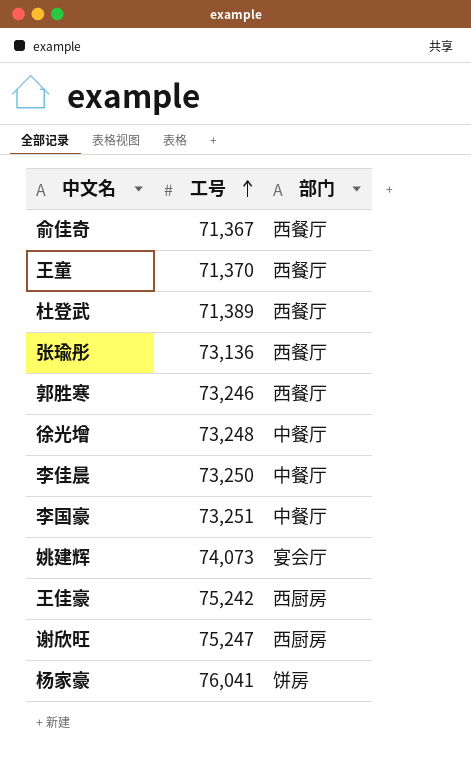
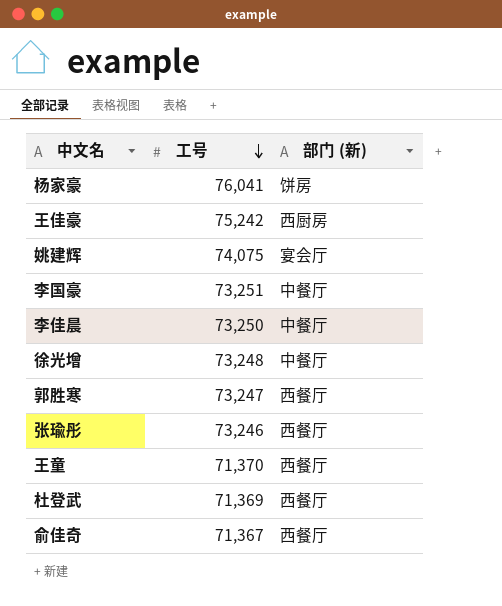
row order: 工号 ascending -> 工号 descending
column name: 部门 -> 部门 (新)
row 谢欣旺: 75,247 | 西厨房 -> none
姚建辉 | 工号: 74,073 -> 74,075
郭胜寒 | 工号: 73,246 -> 73,247
张瑜彤 | 工号: 73,136 -> 73,246
杜登武 | 工号: 71,389 -> 71,369

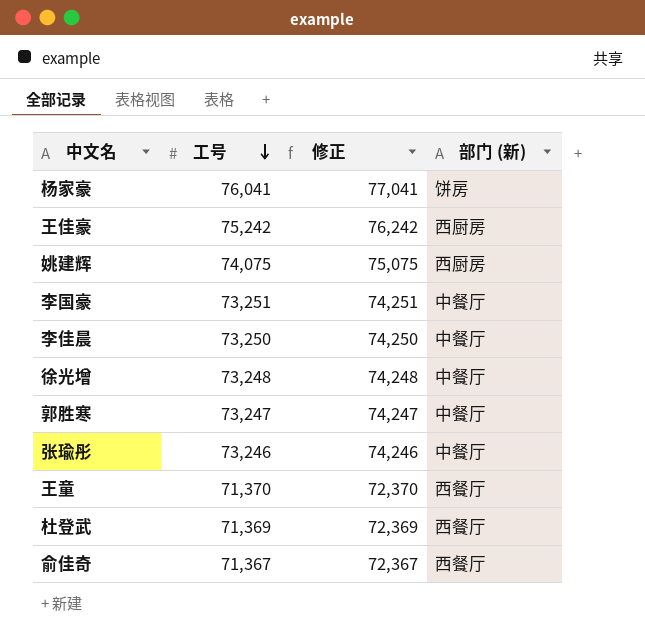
column 修正 | formula: none -> [工号] + 1000
姚建辉 | 部门 (新): 宴会厅 -> 西厨房
郭胜寒 | 部门 (新): 西餐厅 -> 中餐厅
张瑜彤 | 部门 (新): 西餐厅 -> 中餐厅

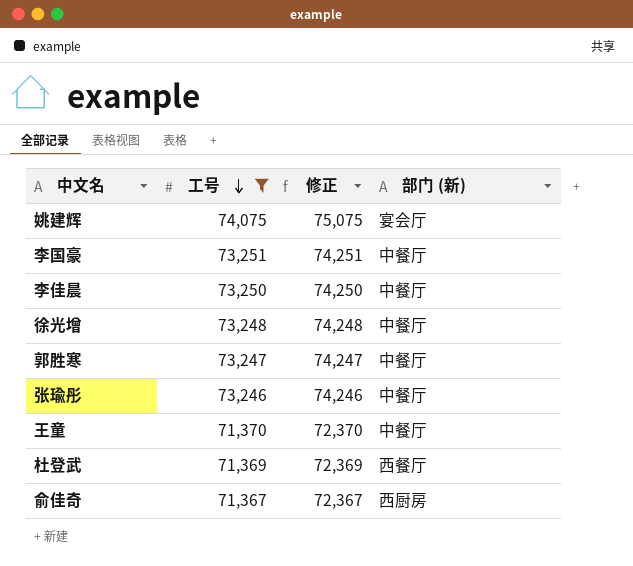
filter: none -> 工号 <= 74,075
姚建辉 | 部门 (新): 西厨房 -> 宴会厅
王童 | 部门 (新): 西餐厅 -> 中餐厅
俞佳奇 | 部门 (新): 西餐厅 -> 西厨房

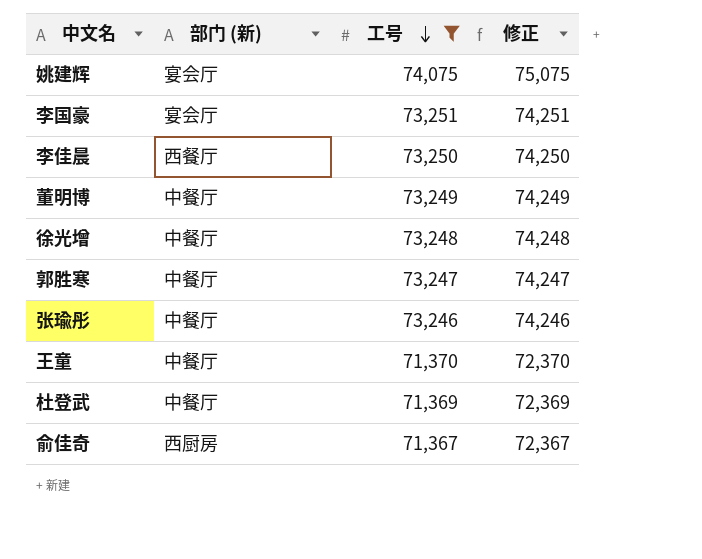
column 部门 (新) | position: 4 -> 2
李国豪 | 部门 (新): 中餐厅 -> 宴会厅
李佳晨 | 部门 (新): 中餐厅 -> 西餐厅
row 董明博: none -> 中餐厅 | 73,249 | 74,249
杜登武 | 部门 (新): 西餐厅 -> 中餐厅

